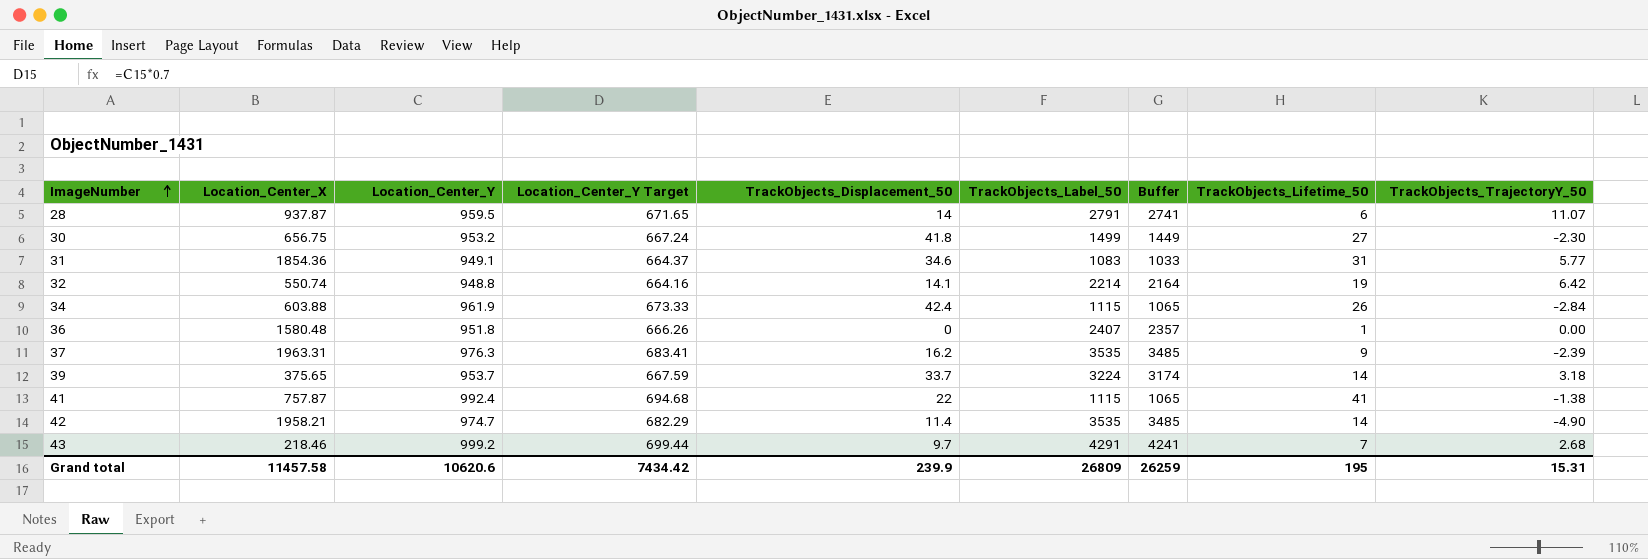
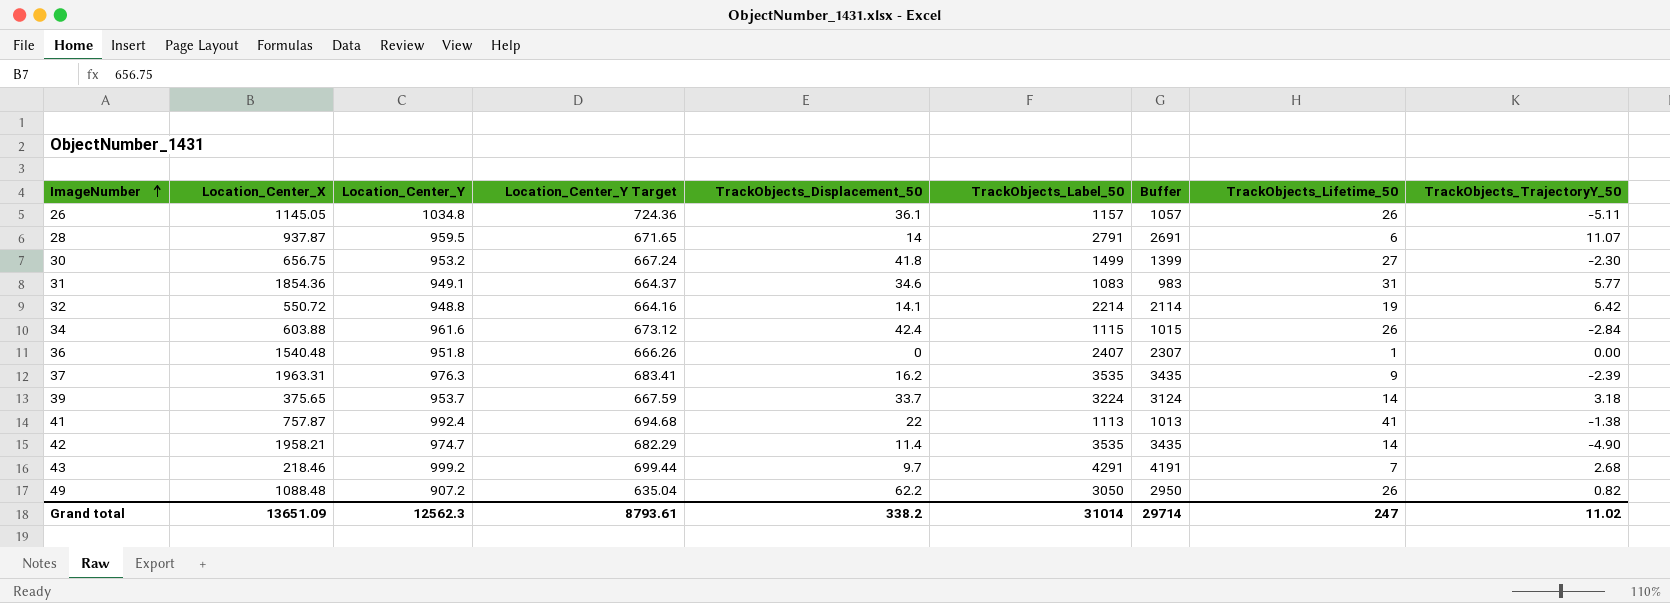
column Buffer | formula: [TrackObjects_Label_50] - 50 -> [TrackObjects_Label_50] - 100
row 26: none -> 1145.05 | 1034.8 | 724.36 | 36.1 | 1157 | 1057 | 26 | -5.11
32 | Location_Center_X: 550.74 -> 550.72
34 | Location_Center_Y: 961.9 -> 961.6
34 | Location_Center_Y Target: 673.33 -> 673.12
36 | Location_Center_X: 1580.48 -> 1540.48
41 | TrackObjects_Label_50: 1115 -> 1113
row 49: none -> 1088.48 | 907.2 | 635.04 | 62.2 | 3050 | 2950 | 26 | 0.82
Grand total | Location_Center_X: 11457.58 -> 13651.09
Grand total | Location_Center_Y: 10620.6 -> 12562.3
Grand total | Location_Center_Y Target: 7434.42 -> 8793.61
Grand total | TrackObjects_Displacement_50: 239.9 -> 338.2
Grand total | TrackObjects_Label_50: 26809 -> 31014
Grand total | Buffer: 26259 -> 29714
Grand total | TrackObjects_Lifetime_50: 195 -> 247
Grand total | TrackObjects_TrajectoryY_50: 15.31 -> 11.02

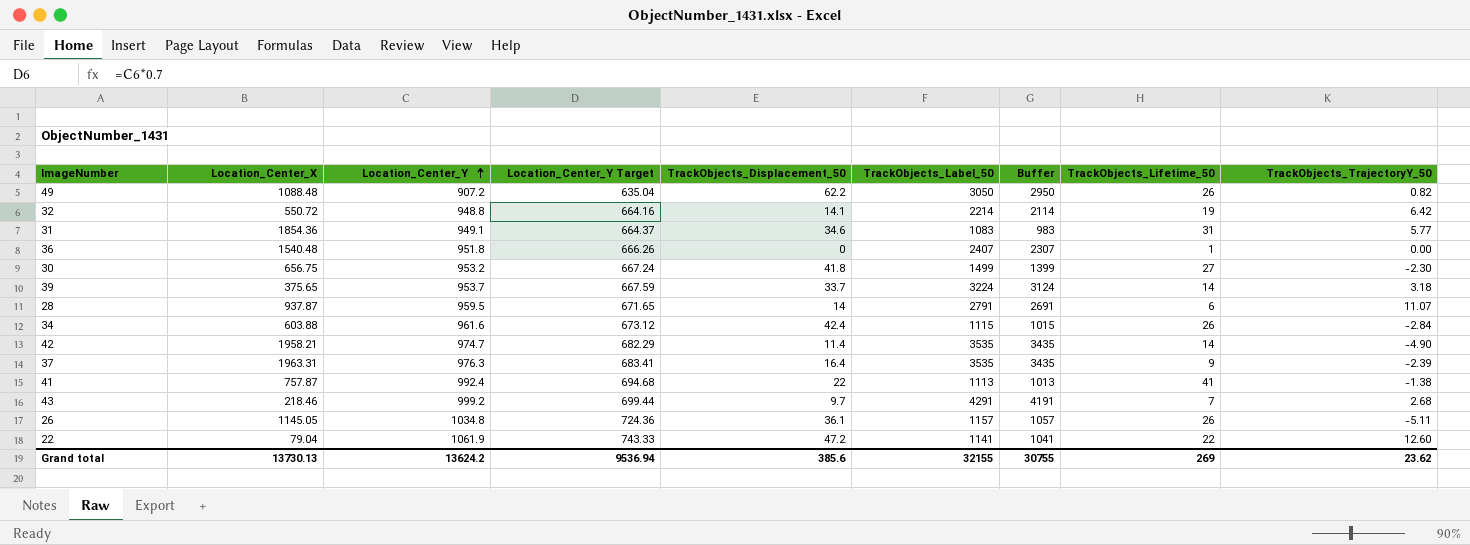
row order: ImageNumber ascending -> Location_Center_Y ascending
37 | TrackObjects_Displacement_50: 16.2 -> 16.4
row 22: none -> 79.04 | 1061.9 | 743.33 | 47.2 | 1141 | 1041 | 22 | 12.60
Grand total | Location_Center_X: 13651.09 -> 13730.13
Grand total | Location_Center_Y: 12562.3 -> 13624.2
Grand total | Location_Center_Y Target: 8793.61 -> 9536.94
Grand total | TrackObjects_Displacement_50: 338.2 -> 385.6
Grand total | TrackObjects_Label_50: 31014 -> 32155
Grand total | Buffer: 29714 -> 30755
Grand total | TrackObjects_Lifetime_50: 247 -> 269
Grand total | TrackObjects_TrajectoryY_50: 11.02 -> 23.62

